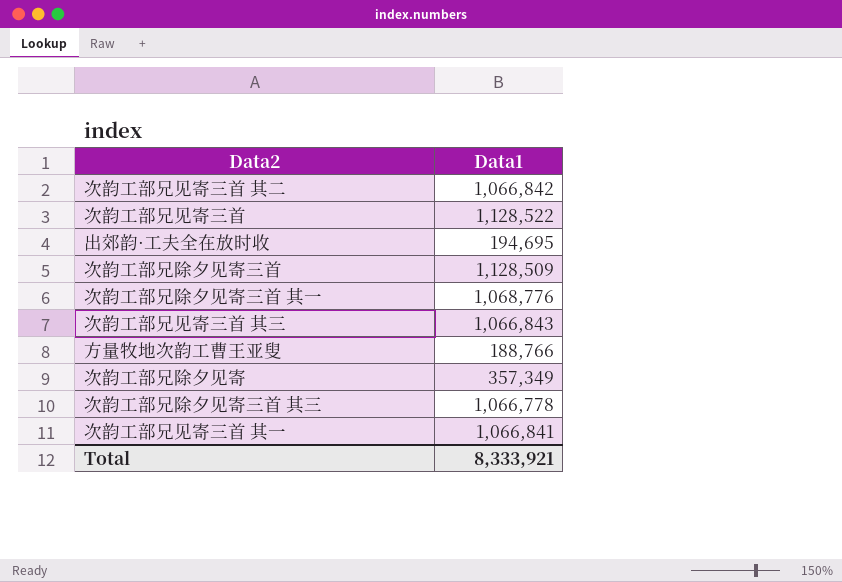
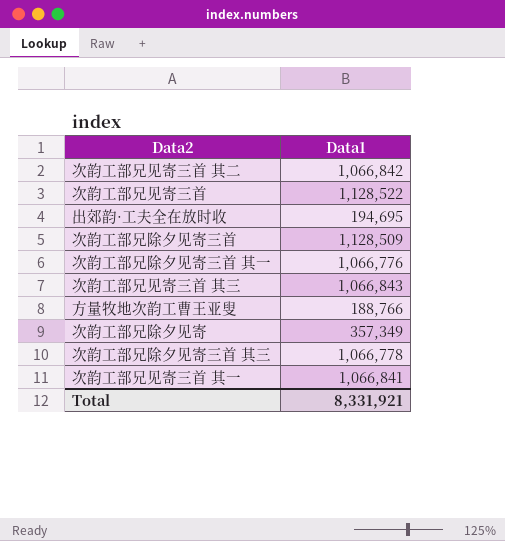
次韵工部兄除夕见寄三首 其一 | Data1: 1,068,776 -> 1,066,776
Total | Data1: 8,333,921 -> 8,331,921

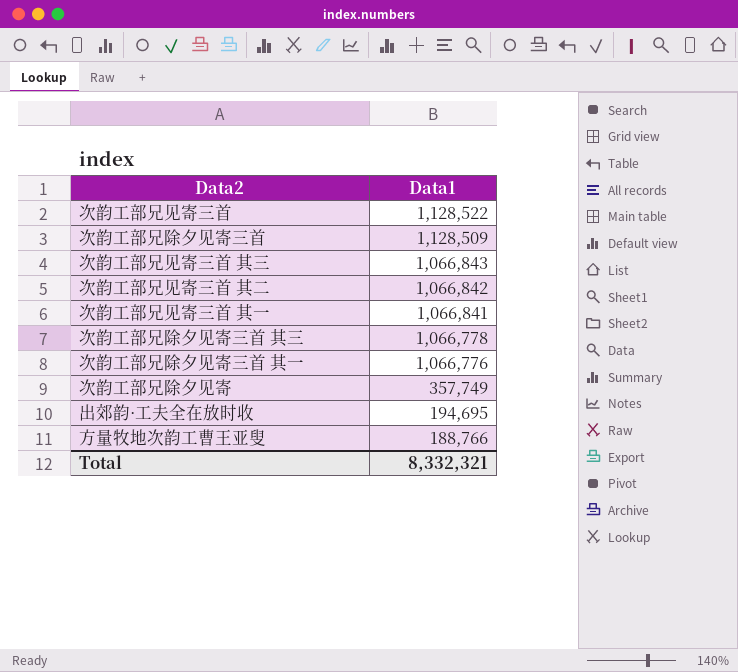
row order: none -> Data1 descending
次韵工部兄除夕见寄 | Data1: 357,349 -> 357,749
Total | Data1: 8,331,921 -> 8,332,321

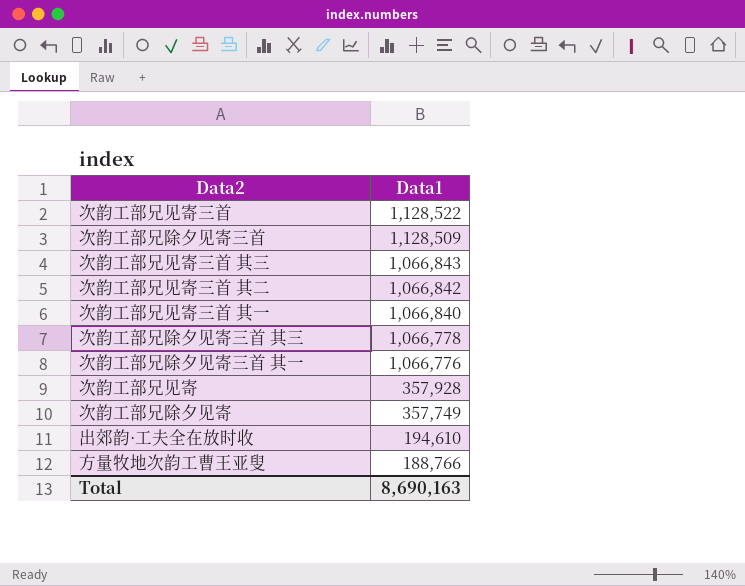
次韵工部兄见寄三首 其一 | Data1: 1,066,841 -> 1,066,840
row 次韵工部兄见寄: none -> 357,928
出郊韵·工夫全在放时收 | Data1: 194,695 -> 194,610
Total | Data1: 8,332,321 -> 8,690,163

